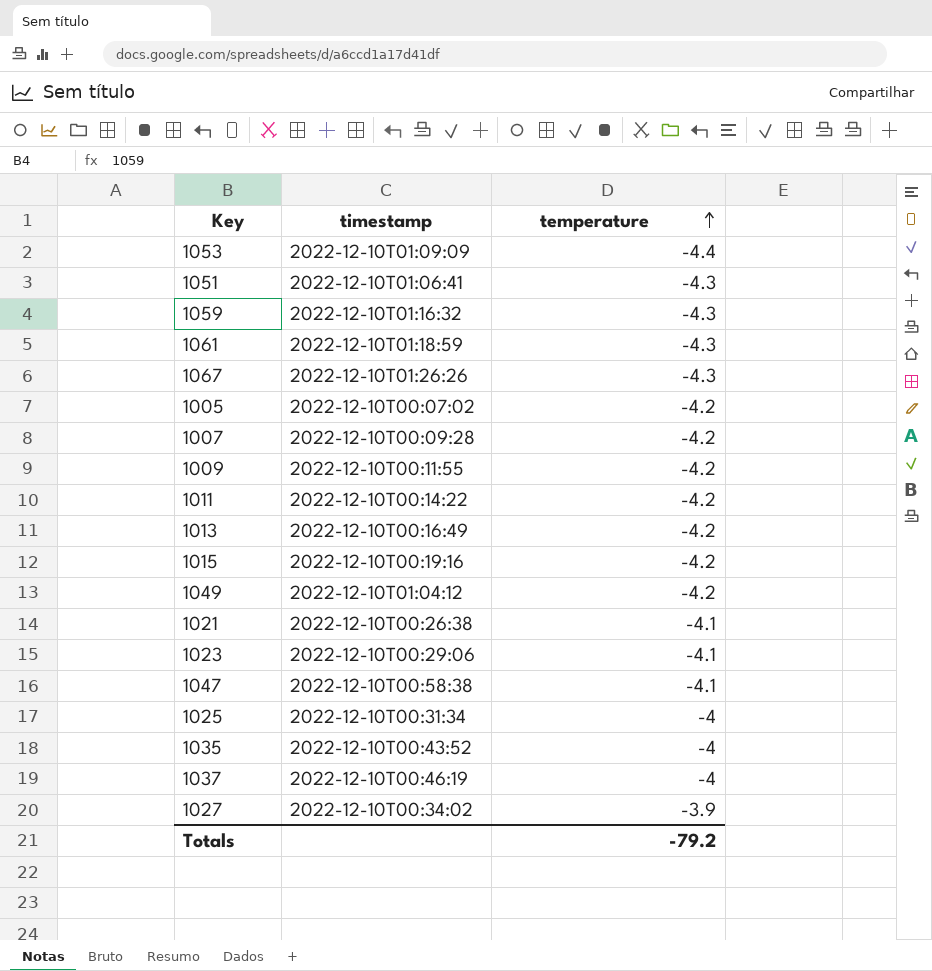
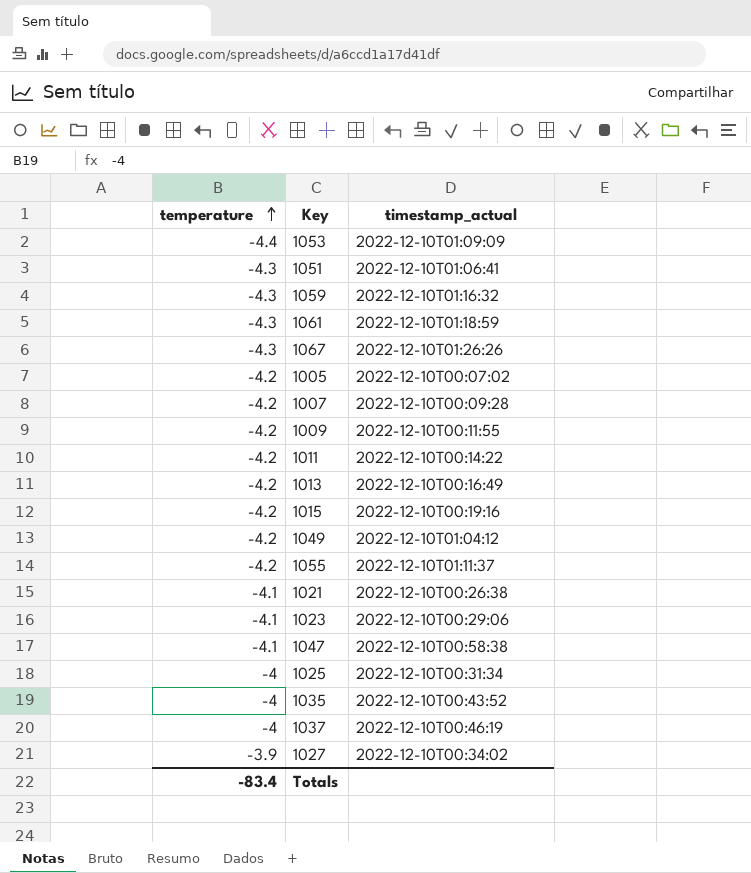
column temperature | position: 3 -> 1
column name: timestamp -> timestamp_actual
row 1055: none -> -4.2 | 2022-12-10T01:11:37
Totals | temperature: -79.2 -> -83.4

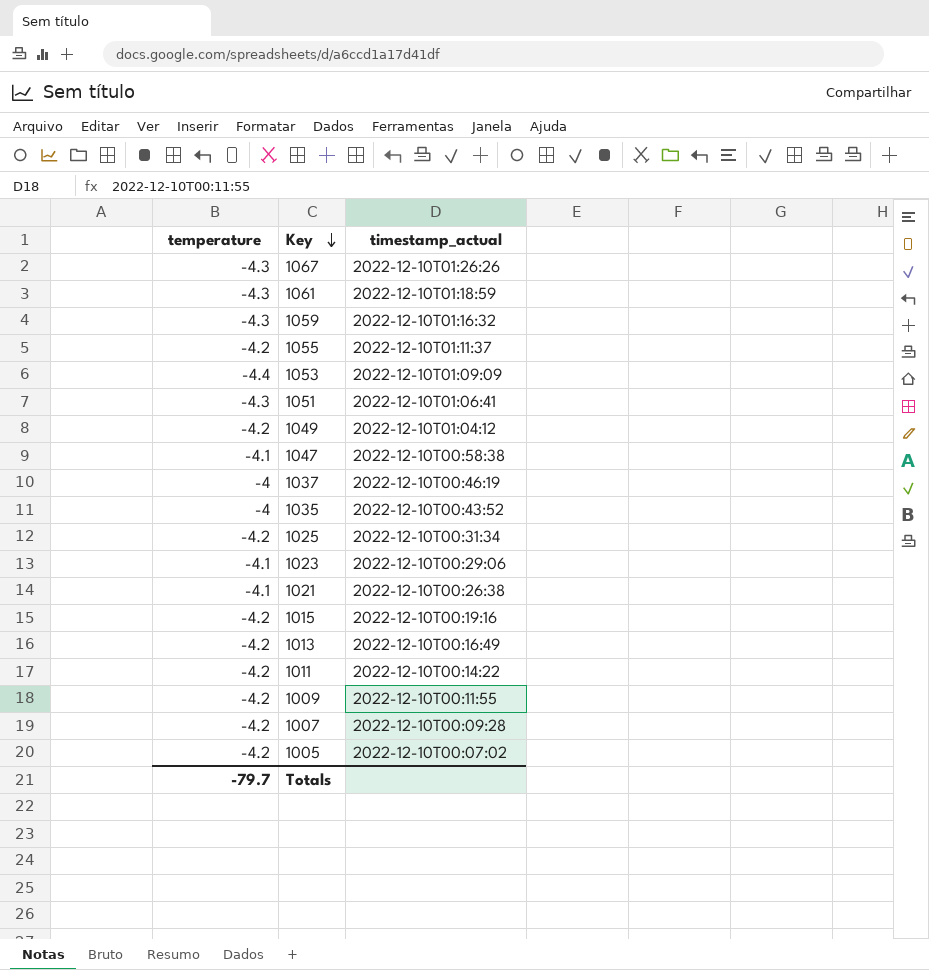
row order: temperature ascending -> Key descending
row 1027: -3.9 | 2022-12-10T00:34:02 -> none
1025 | temperature: -4 -> -4.2
Totals | temperature: -83.4 -> -79.7

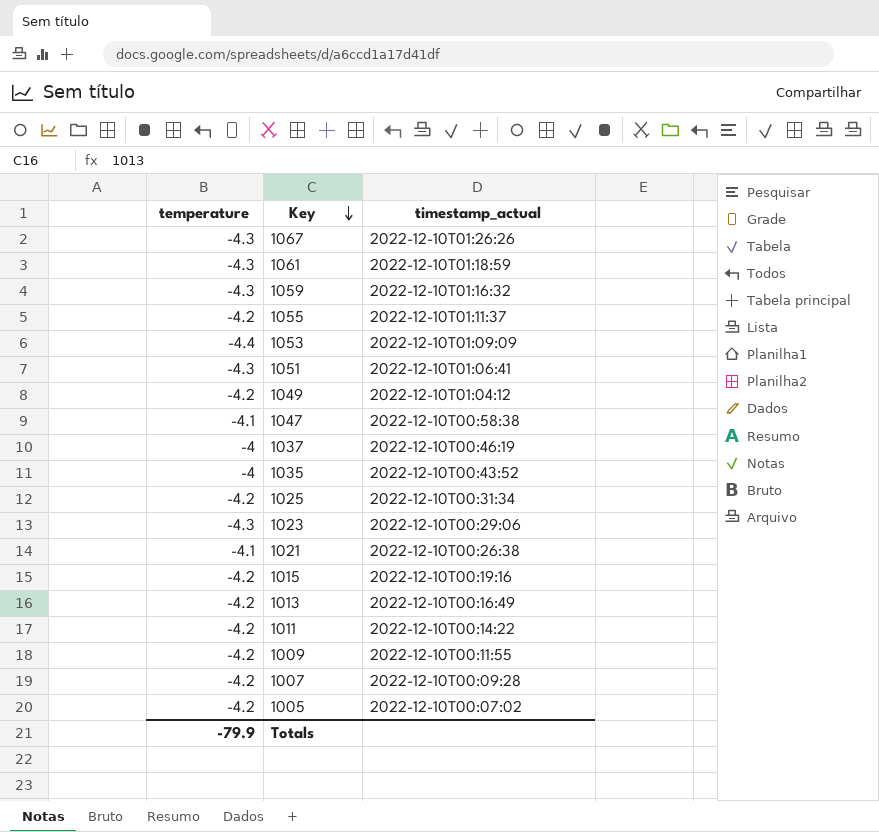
1023 | temperature: -4.1 -> -4.3
Totals | temperature: -79.7 -> -79.9

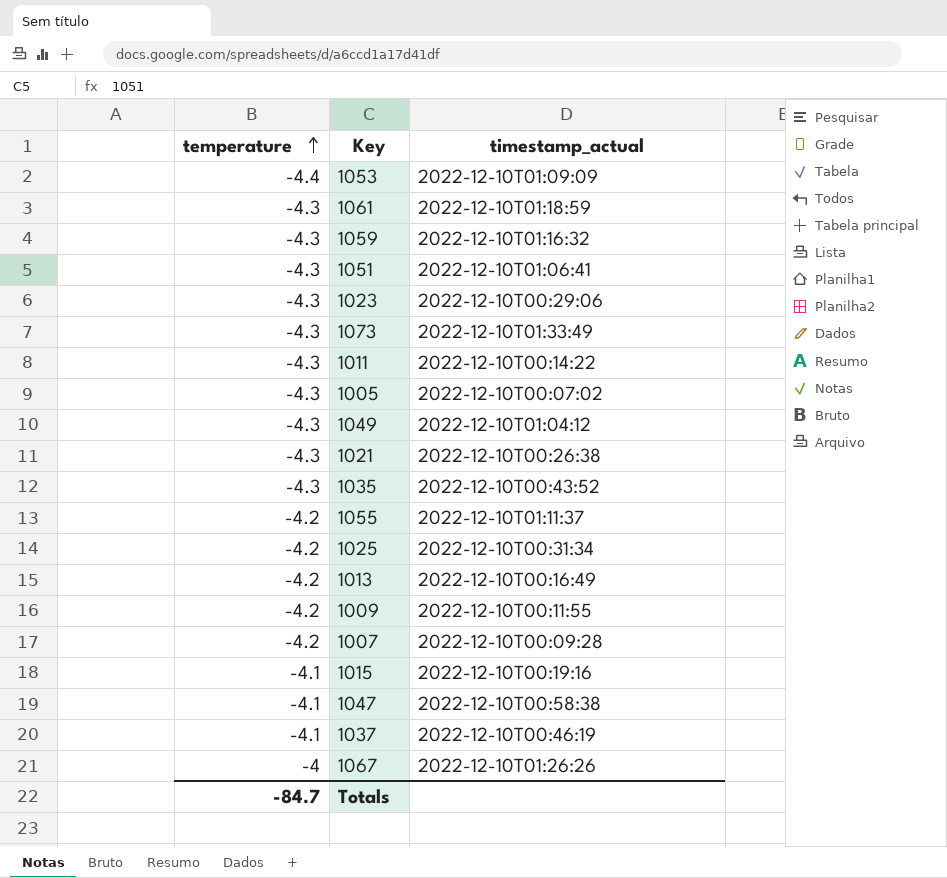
row order: Key descending -> temperature ascending
row 1073: none -> -4.3 | 2022-12-10T01:33:49
1011 | temperature: -4.2 -> -4.3
1005 | temperature: -4.2 -> -4.3
1049 | temperature: -4.2 -> -4.3
1021 | temperature: -4.1 -> -4.3
1035 | temperature: -4 -> -4.3
1015 | temperature: -4.2 -> -4.1
1037 | temperature: -4 -> -4.1
1067 | temperature: -4.3 -> -4
Totals | temperature: -79.9 -> -84.7

